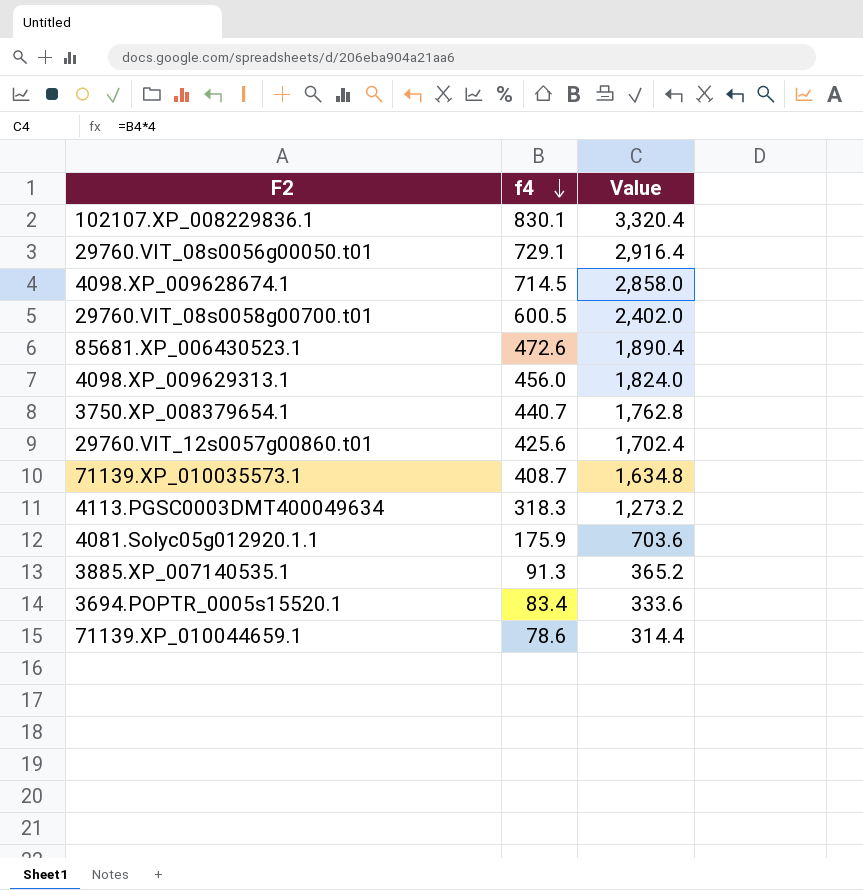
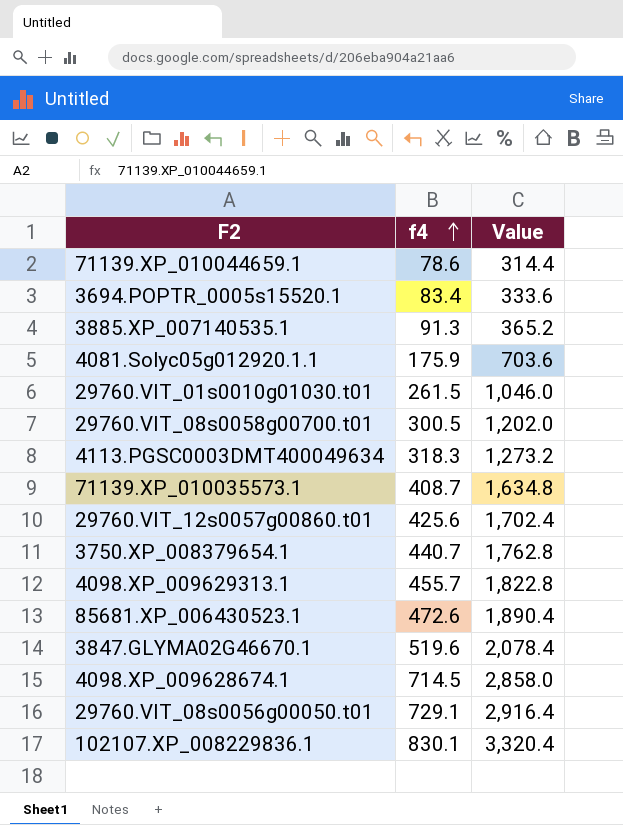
row order: f4 descending -> f4 ascending
row 29760.VIT_01s0010g01030.t01: none -> 261.5 | 1,046.0
29760.VIT_08s0058g00700.t01 | f4: 600.5 -> 300.5
29760.VIT_08s0058g00700.t01 | Value: 2,402.0 -> 1,202.0
4098.XP_009629313.1 | f4: 456.0 -> 455.7
4098.XP_009629313.1 | Value: 1,824.0 -> 1,822.8
row 3847.GLYMA02G46670.1: none -> 519.6 | 2,078.4

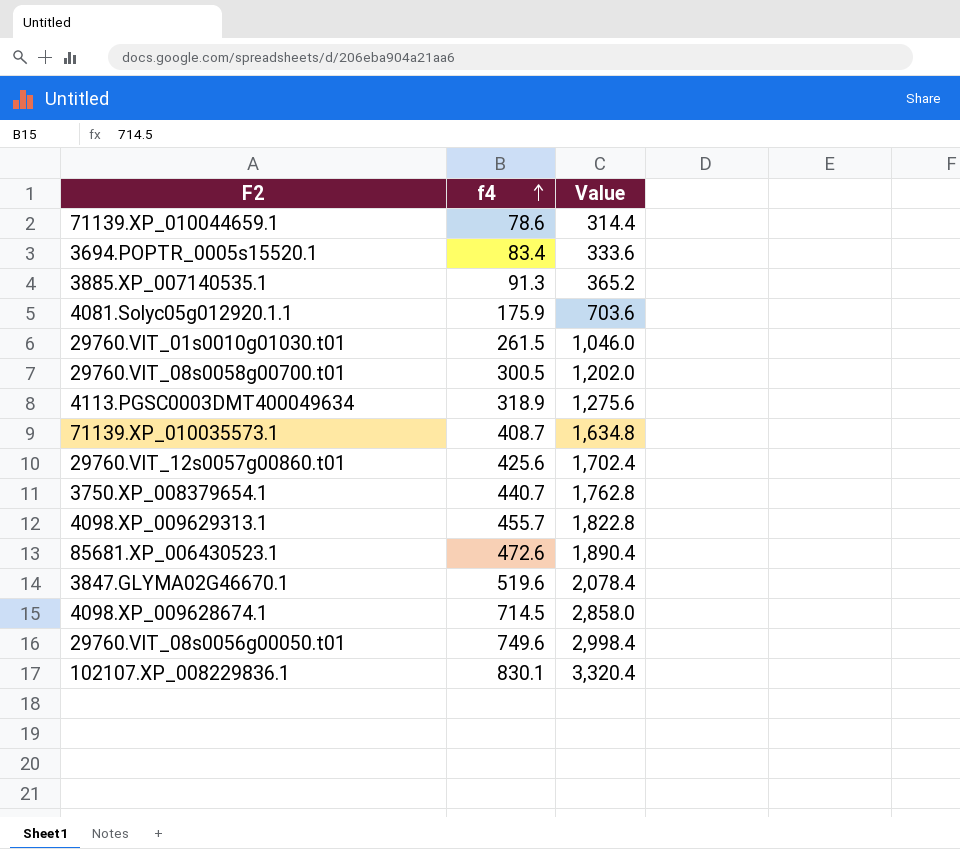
4113.PGSC0003DMT400049634 | f4: 318.3 -> 318.9
4113.PGSC0003DMT400049634 | Value: 1,273.2 -> 1,275.6
29760.VIT_08s0056g00050.t01 | f4: 729.1 -> 749.6
29760.VIT_08s0056g00050.t01 | Value: 2,916.4 -> 2,998.4

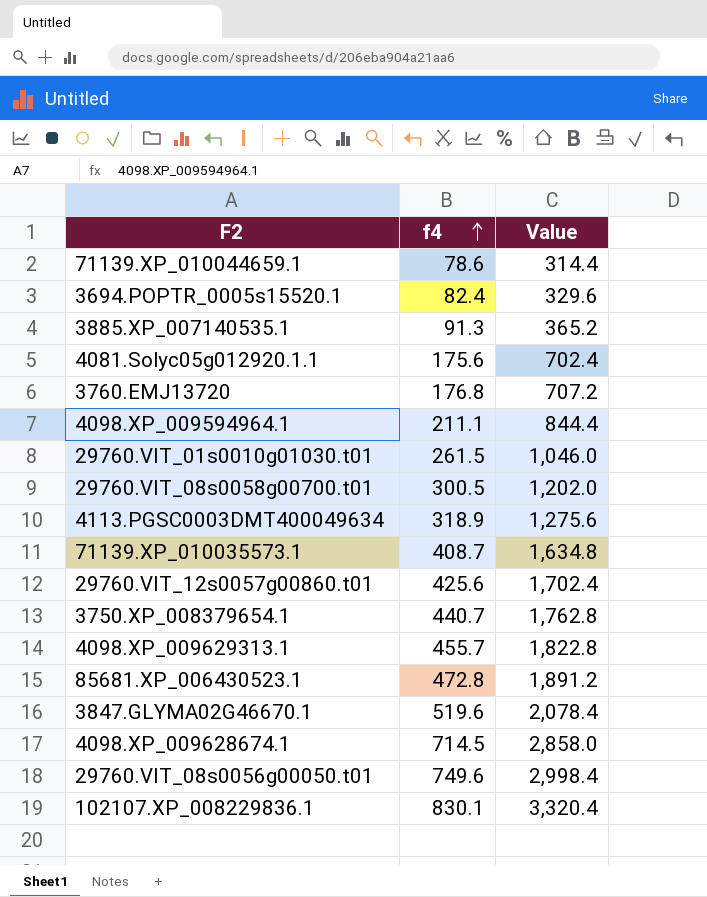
3694.POPTR_0005s15520.1 | f4: 83.4 -> 82.4
3694.POPTR_0005s15520.1 | Value: 333.6 -> 329.6
4081.Solyc05g012920.1.1 | f4: 175.9 -> 175.6
4081.Solyc05g012920.1.1 | Value: 703.6 -> 702.4
row 3760.EMJ13720: none -> 176.8 | 707.2
row 4098.XP_009594964.1: none -> 211.1 | 844.4
85681.XP_006430523.1 | f4: 472.6 -> 472.8
85681.XP_006430523.1 | Value: 1,890.4 -> 1,891.2

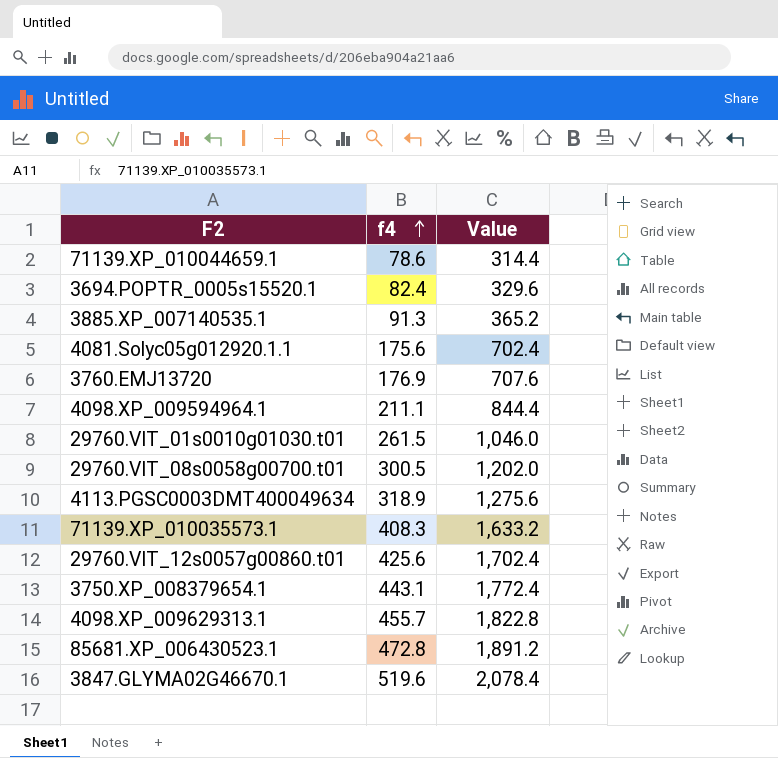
row 4098.XP_009628674.1: 714.5 | 2,858.0 -> none
row 29760.VIT_08s0056g00050.t01: 749.6 | 2,998.4 -> none
row 102107.XP_008229836.1: 830.1 | 3,320.4 -> none
3760.EMJ13720 | f4: 176.8 -> 176.9
3760.EMJ13720 | Value: 707.2 -> 707.6
71139.XP_010035573.1 | f4: 408.7 -> 408.3
71139.XP_010035573.1 | Value: 1,634.8 -> 1,633.2
3750.XP_008379654.1 | f4: 440.7 -> 443.1
3750.XP_008379654.1 | Value: 1,762.8 -> 1,772.4

